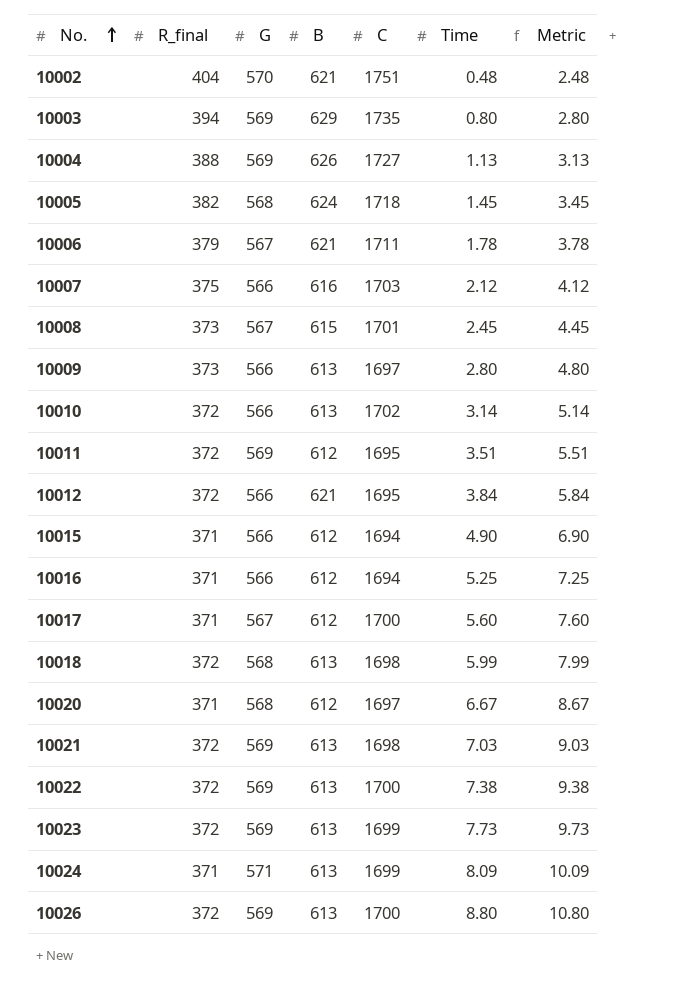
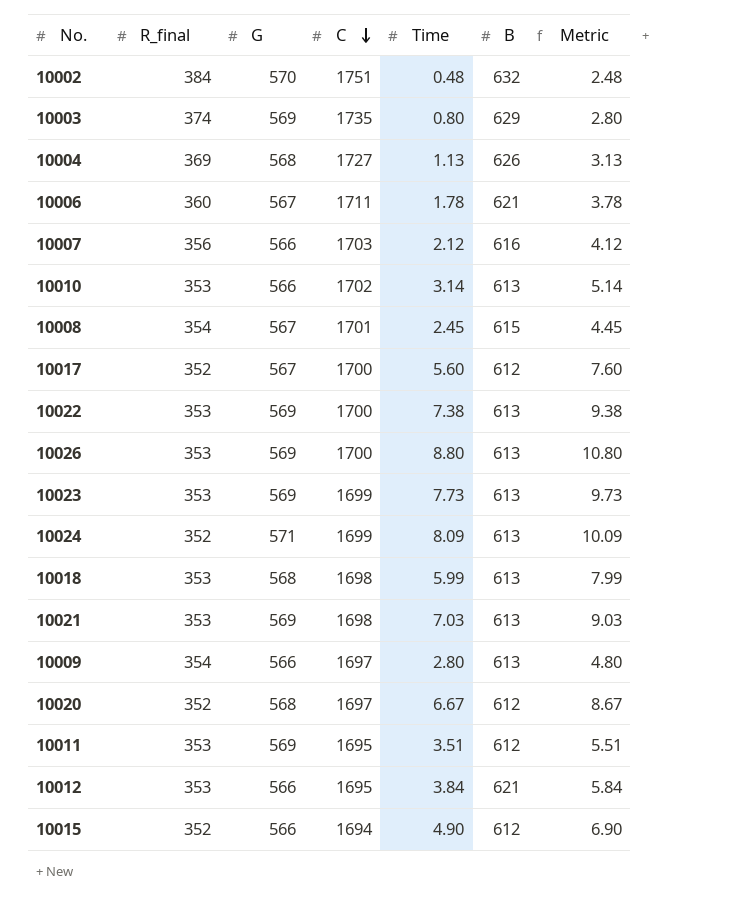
row order: No. ascending -> C descending
column B | position: 4 -> 6
row 10005: 382 | 568 | 624 | 1718 | 1.45 | 3.45 -> none
row 10016: 371 | 566 | 612 | 1694 | 5.25 | 7.25 -> none
10002 | R_final: 404 -> 384
10002 | B: 621 -> 632
10003 | R_final: 394 -> 374
10004 | R_final: 388 -> 369
10004 | G: 569 -> 568
10006 | R_final: 379 -> 360
10007 | R_final: 375 -> 356
10010 | R_final: 372 -> 353
10008 | R_final: 373 -> 354
10017 | R_final: 371 -> 352
10022 | R_final: 372 -> 353
10026 | R_final: 372 -> 353
10023 | R_final: 372 -> 353
10024 | R_final: 371 -> 352
10018 | R_final: 372 -> 353
10021 | R_final: 372 -> 353
10009 | R_final: 373 -> 354
10020 | R_final: 371 -> 352
10011 | R_final: 372 -> 353
10012 | R_final: 372 -> 353
10015 | R_final: 371 -> 352

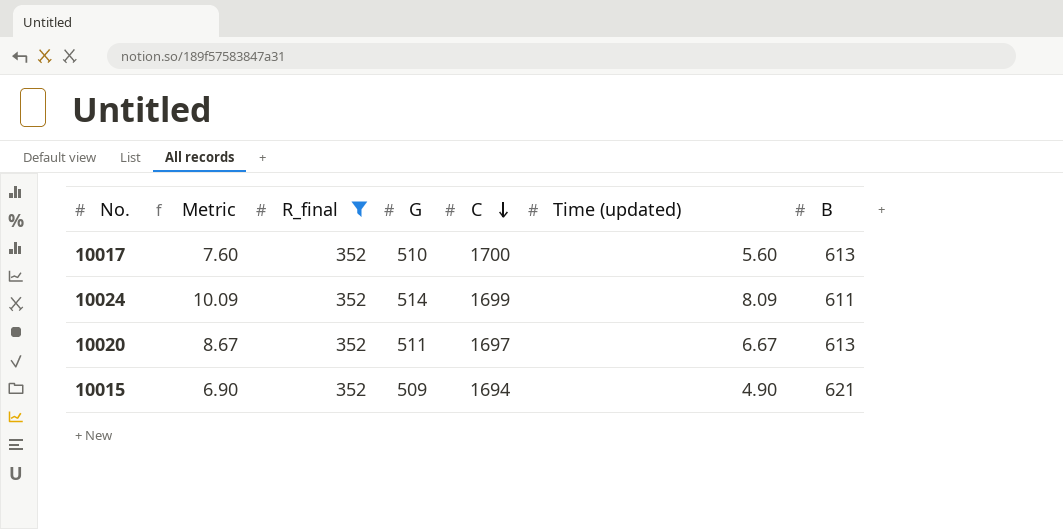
filter: none -> R_final = 352
column Metric | position: 7 -> 2
column name: Time -> Time (updated)
10017 | G: 567 -> 510
10017 | B: 612 -> 613
10024 | G: 571 -> 514
10024 | B: 613 -> 611
10020 | G: 568 -> 511
10020 | B: 612 -> 613
10015 | G: 566 -> 509
10015 | B: 612 -> 621

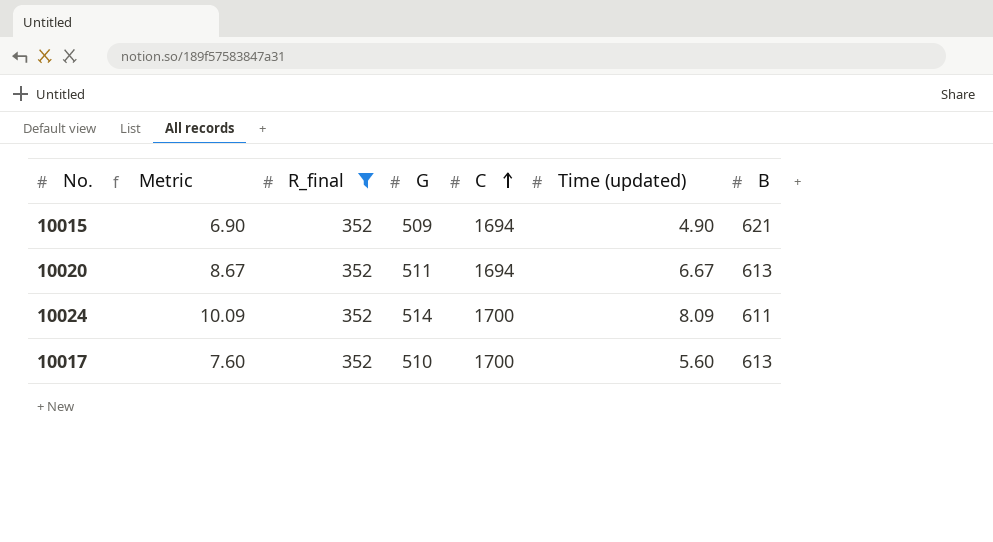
row order: C descending -> C ascending
10020 | C: 1697 -> 1694
10024 | C: 1699 -> 1700

